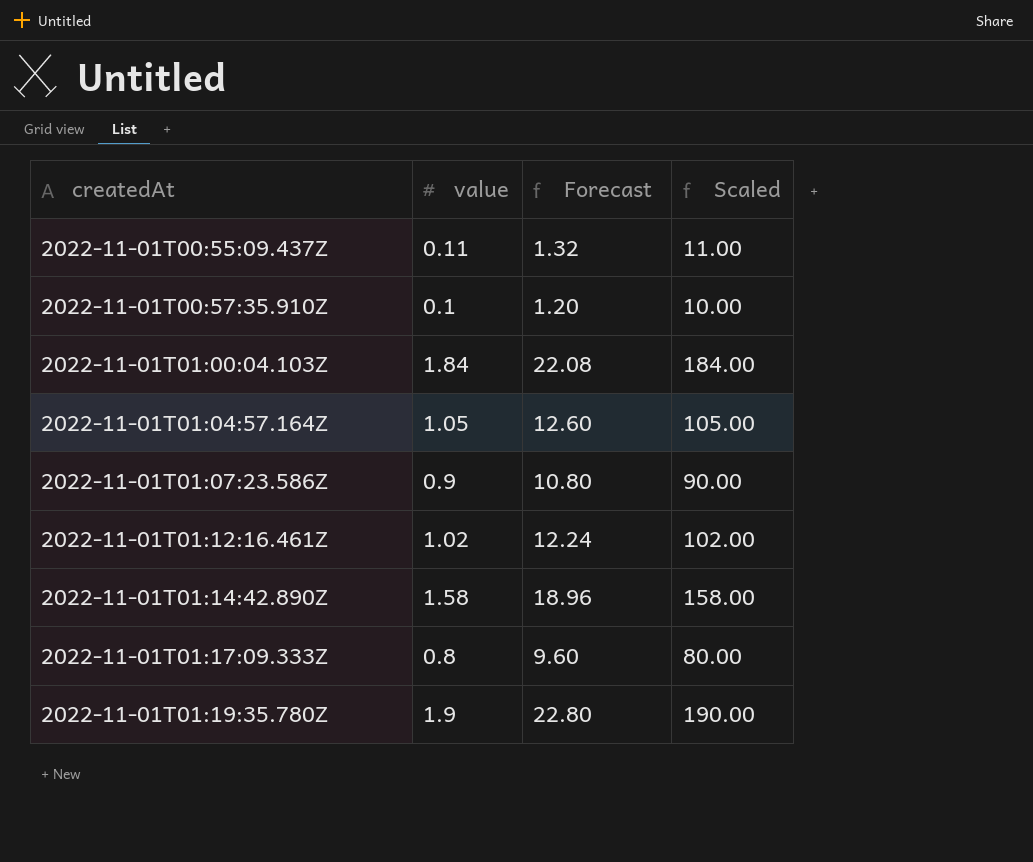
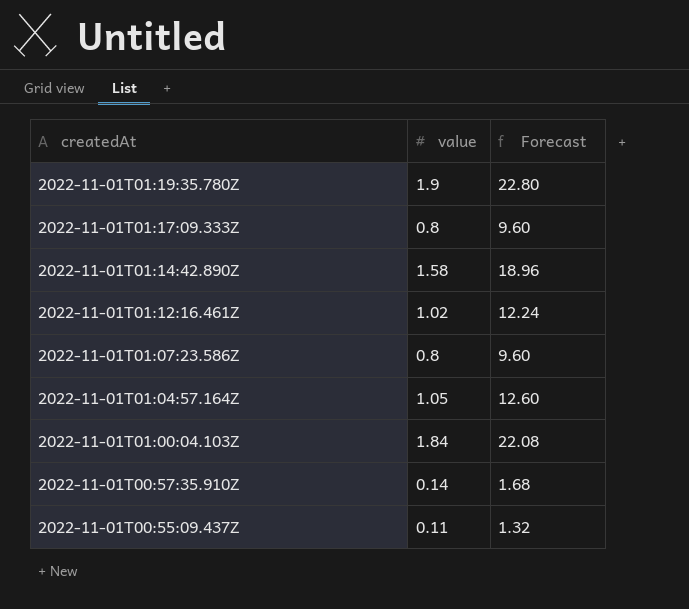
row order: createdAt ascending -> createdAt descending
column Scaled | formula: [value] * 100 -> none
2022-11-01T01:07:23.586Z | value: 0.9 -> 0.8
2022-11-01T01:07:23.586Z | Forecast: 10.80 -> 9.60
2022-11-01T00:57:35.910Z | value: 0.1 -> 0.14
2022-11-01T00:57:35.910Z | Forecast: 1.20 -> 1.68

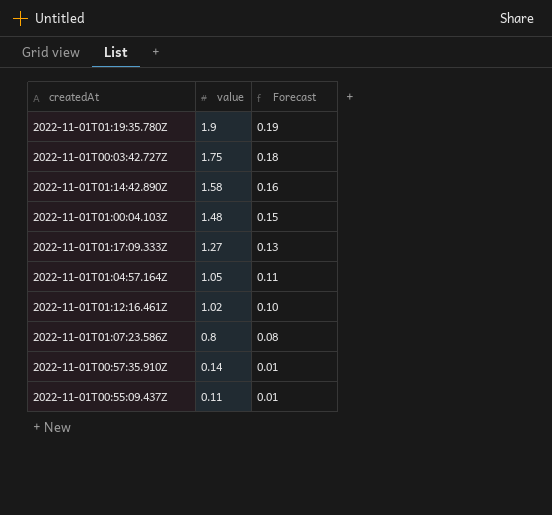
row order: createdAt descending -> value descending
column Forecast | formula: [value] * 12 -> [value] * 0.1
row 2022-11-01T00:03:42.727Z: none -> 1.75 | 0.18
2022-11-01T01:00:04.103Z | value: 1.84 -> 1.48
2022-11-01T01:17:09.333Z | value: 0.8 -> 1.27

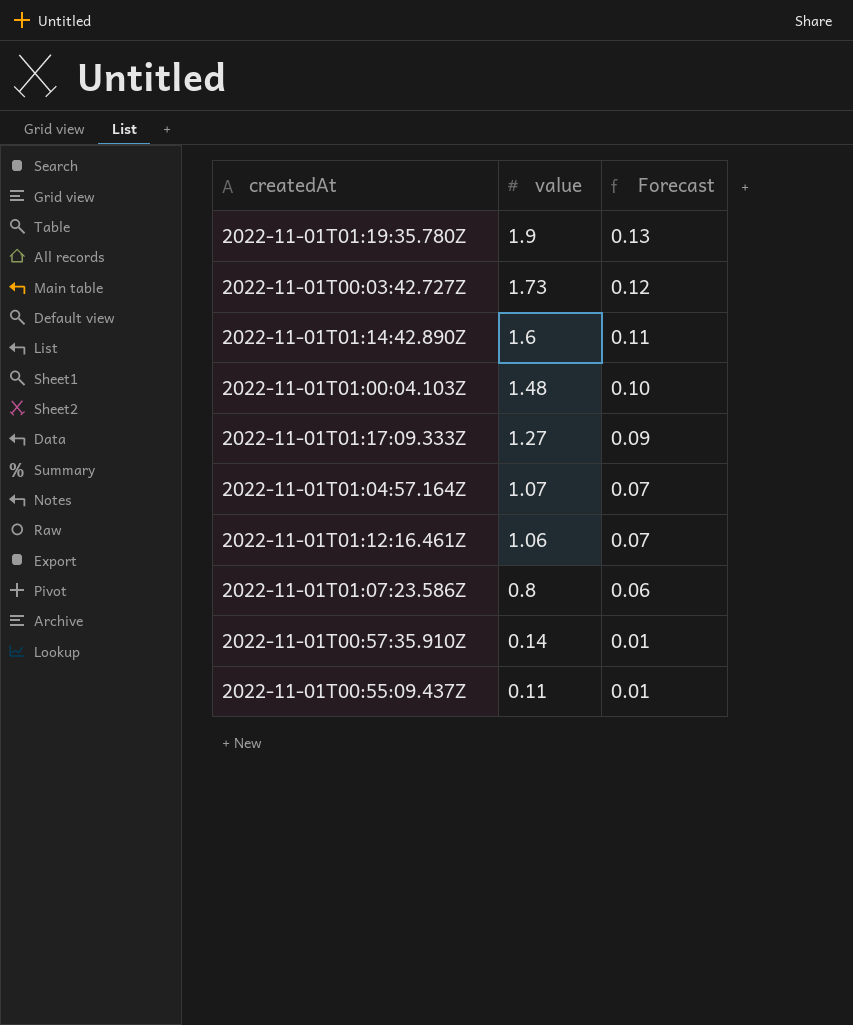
column Forecast | formula: [value] * 0.1 -> [value] * 0.07
2022-11-01T00:03:42.727Z | value: 1.75 -> 1.73
2022-11-01T01:14:42.890Z | value: 1.58 -> 1.6
2022-11-01T01:04:57.164Z | value: 1.05 -> 1.07
2022-11-01T01:12:16.461Z | value: 1.02 -> 1.06

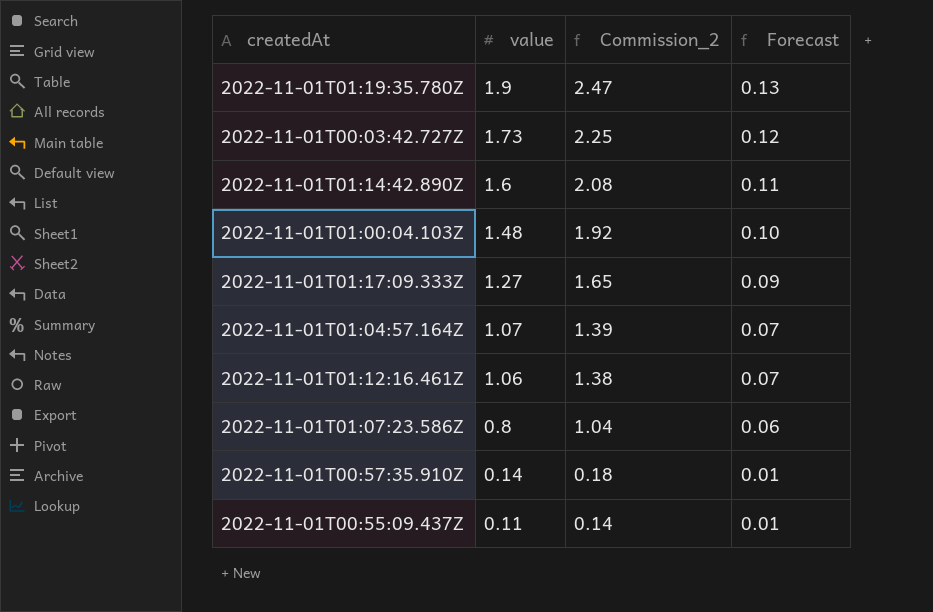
column Commission_2 | formula: none -> [value] * 1.3

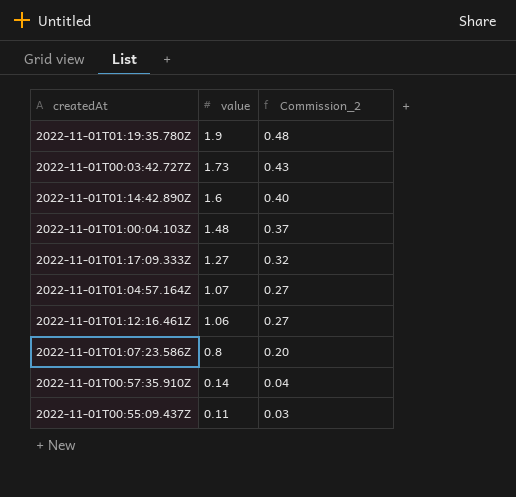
column Forecast | formula: [value] * 0.07 -> none
column Commission_2 | formula: [value] * 1.3 -> [value] * 0.25

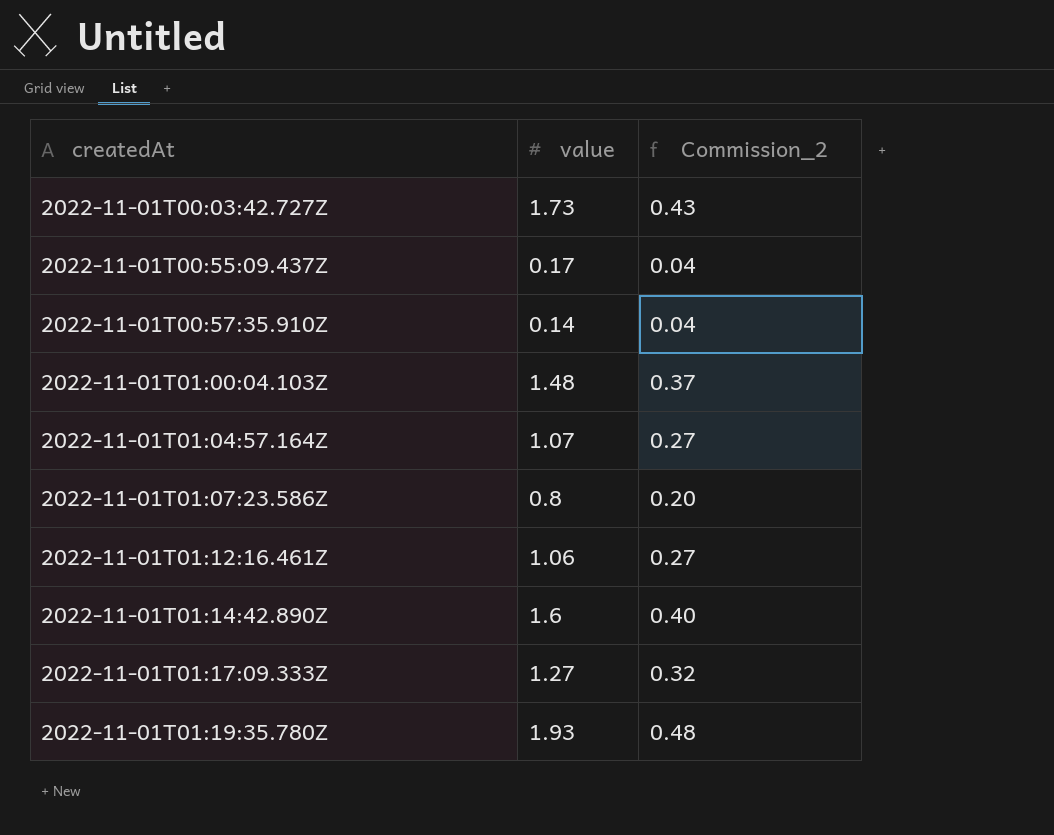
row order: value descending -> createdAt ascending
2022-11-01T00:55:09.437Z | value: 0.11 -> 0.17
2022-11-01T00:55:09.437Z | Commission_2: 0.03 -> 0.04
2022-11-01T01:19:35.780Z | value: 1.9 -> 1.93

